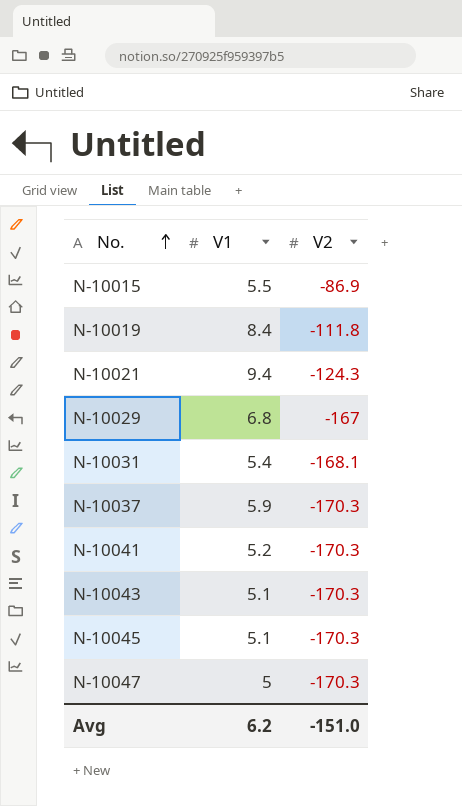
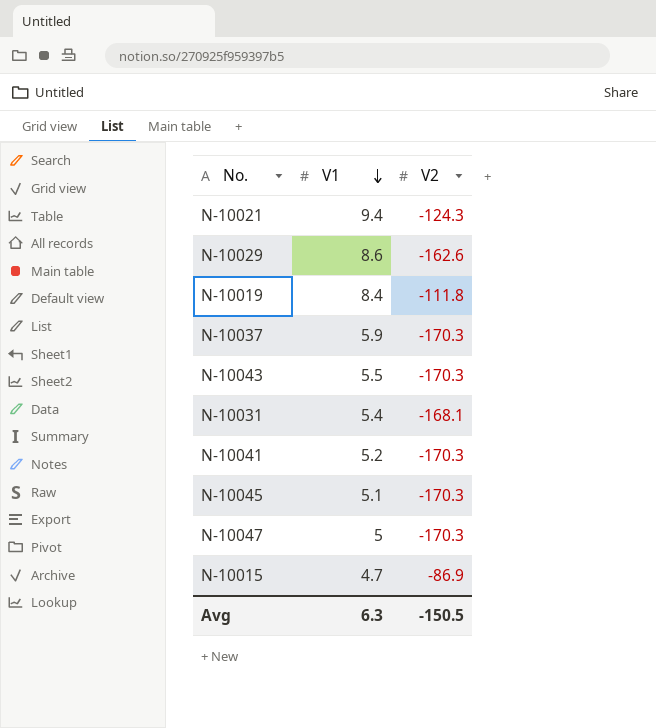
row order: No. ascending -> V1 descending
N-10029 | V1: 6.8 -> 8.6
N-10029 | V2: -167 -> -162.6
N-10043 | V1: 5.1 -> 5.5
N-10015 | V1: 5.5 -> 4.7
Avg | V1: 6.2 -> 6.3
Avg | V2: -151.0 -> -150.5

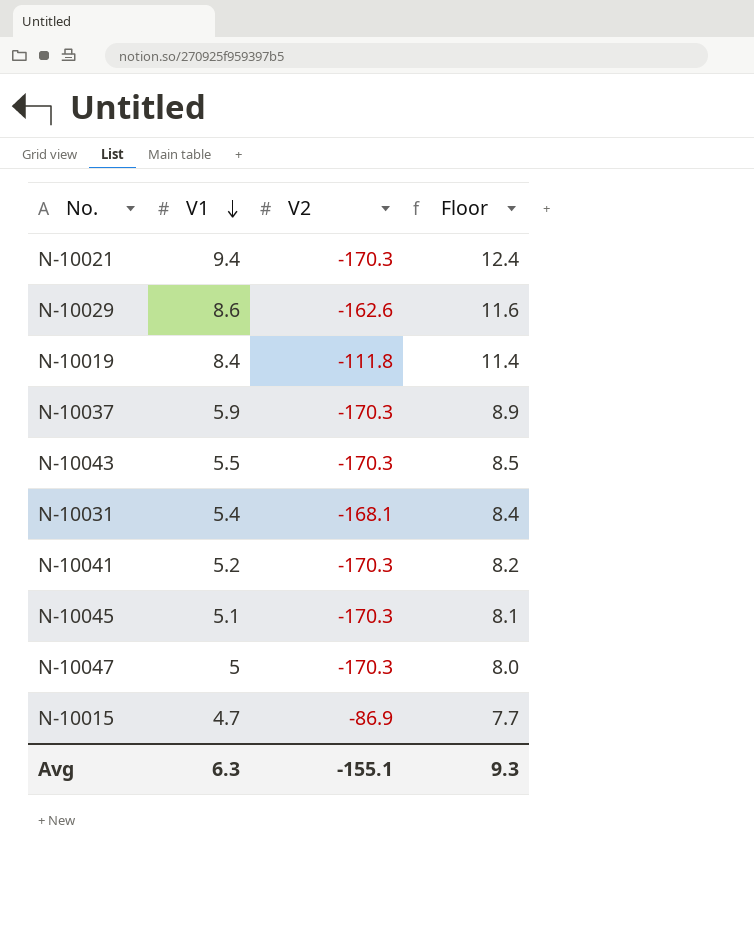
column Floor | formula: none -> [V1] + 3
N-10021 | V2: -124.3 -> -170.3
Avg | V2: -150.5 -> -155.1

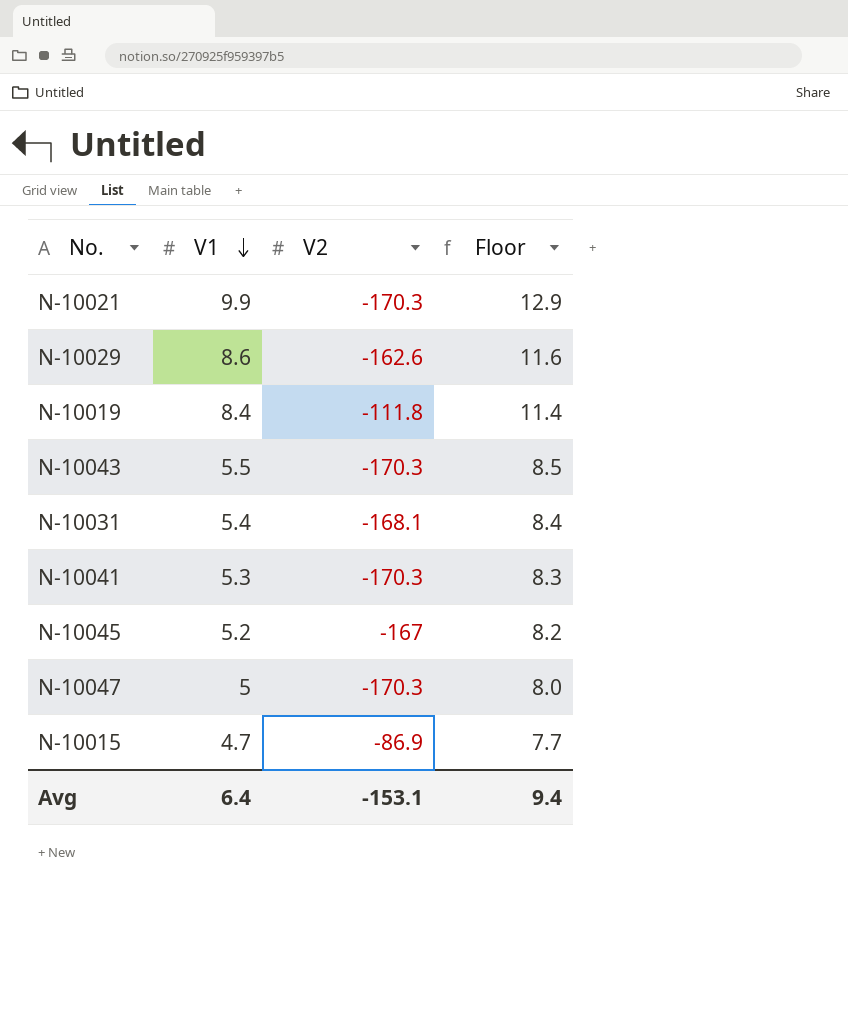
row N-10037: 5.9 | -170.3 | 8.9 -> none
N-10021 | V1: 9.4 -> 9.9
N-10021 | Floor: 12.4 -> 12.9
N-10041 | V1: 5.2 -> 5.3
N-10041 | Floor: 8.2 -> 8.3
N-10045 | V1: 5.1 -> 5.2
N-10045 | V2: -170.3 -> -167
N-10045 | Floor: 8.1 -> 8.2
Avg | V1: 6.3 -> 6.4
Avg | V2: -155.1 -> -153.1
Avg | Floor: 9.3 -> 9.4

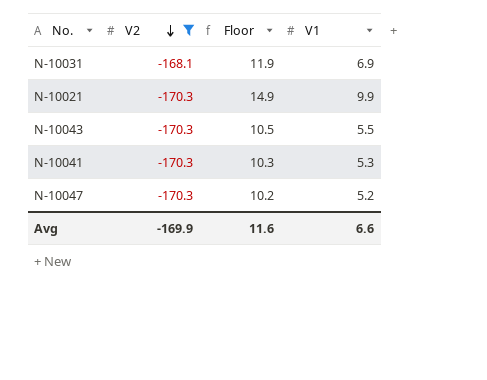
filter: none -> V2 <= -168.1
row order: V1 descending -> V2 descending
column Floor | formula: [V1] + 3 -> [V1] + 5
column V1 | position: 2 -> 4
N-10031 | V1: 5.4 -> 6.9
N-10047 | V1: 5 -> 5.2
Avg | V2: -153.1 -> -169.9
Avg | Floor: 9.4 -> 11.6
Avg | V1: 6.4 -> 6.6

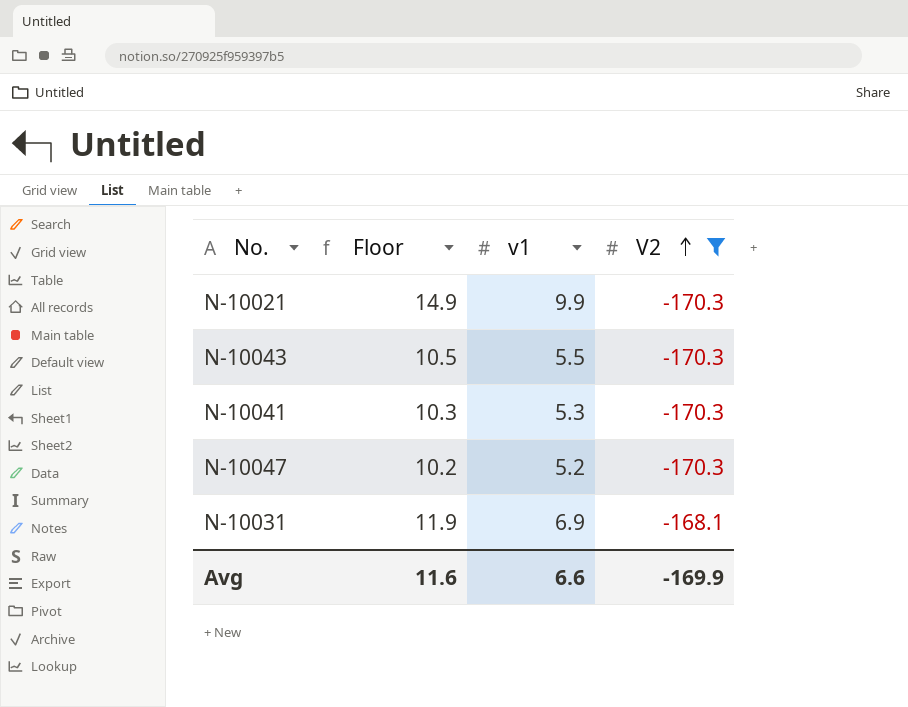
row order: V2 descending -> V2 ascending
column name: V1 -> v1
column V2 | position: 2 -> 4

